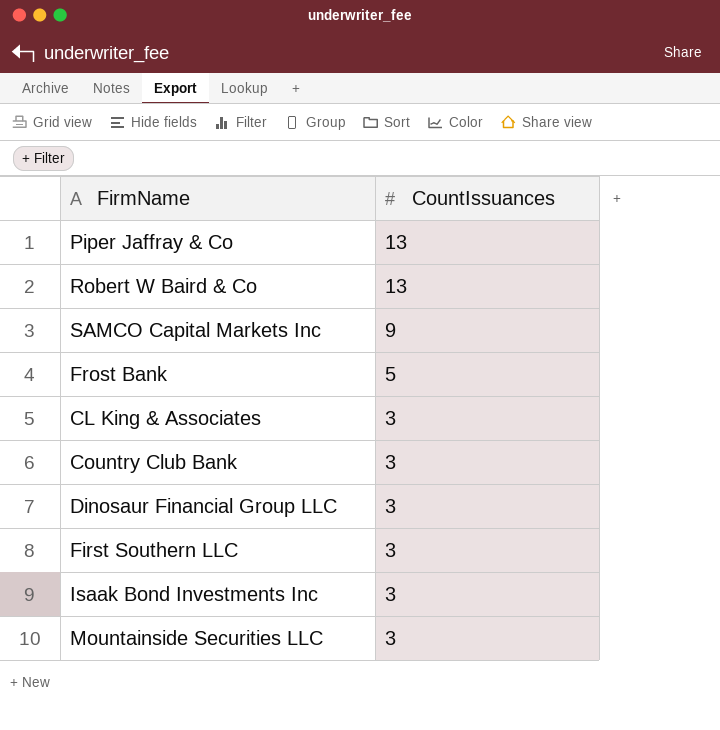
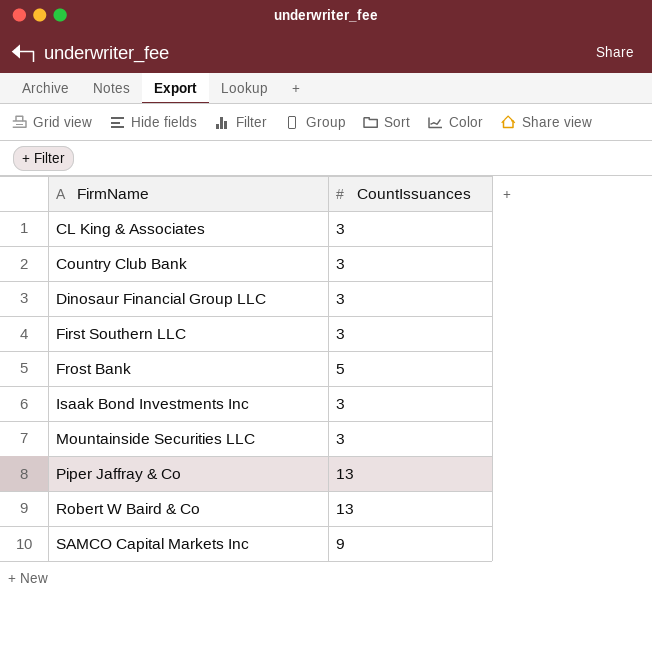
row order: CountIssuances descending -> FirmName ascending

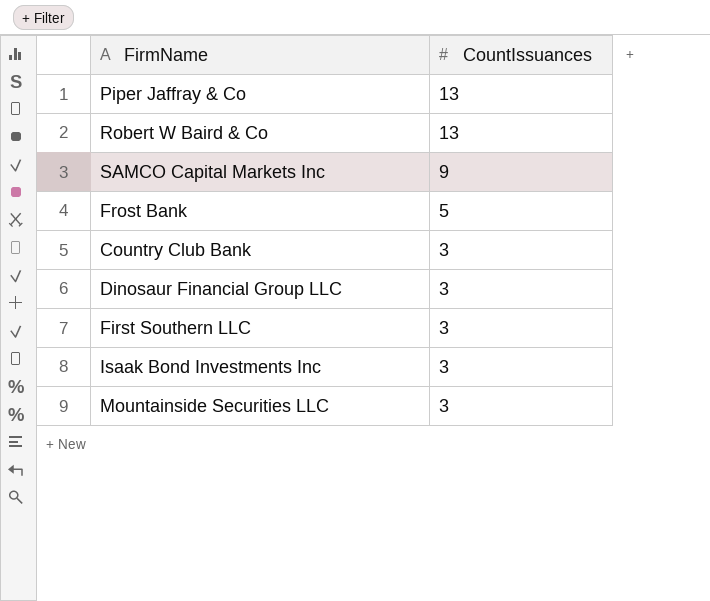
row order: FirmName ascending -> CountIssuances descending
row CL King & Associates: 3 -> none

